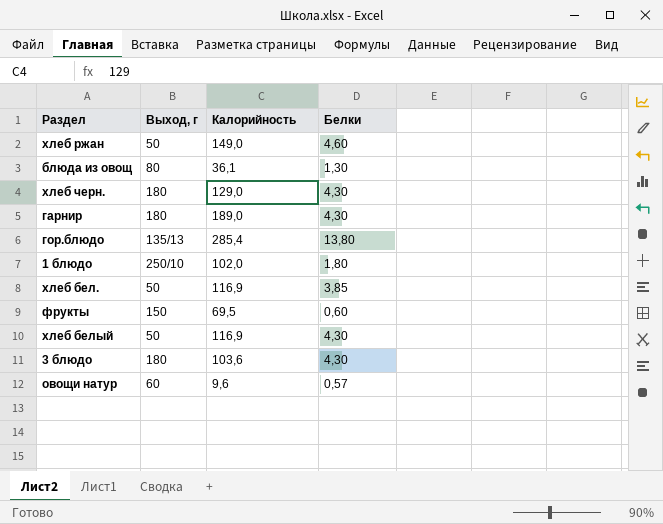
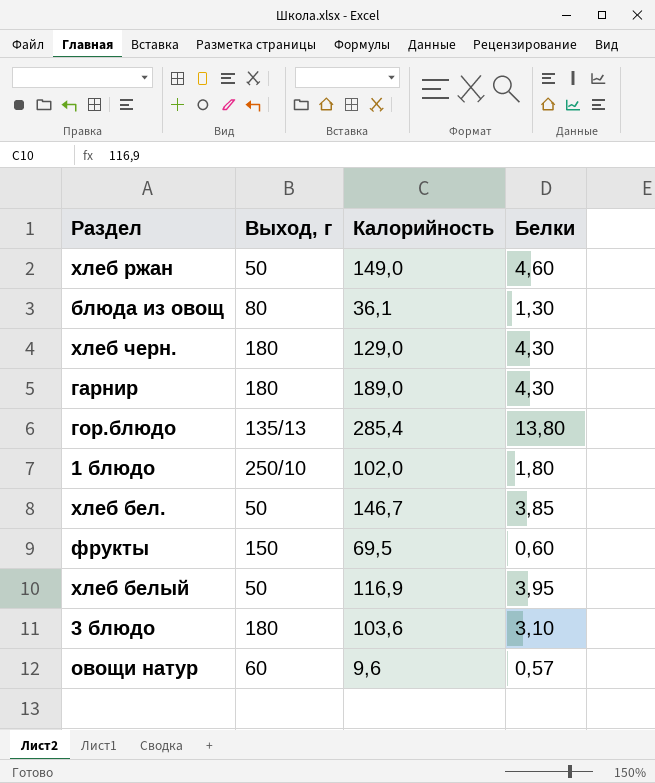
хлеб бел. | Калорийность: 116,9 -> 146,7
хлеб белый | Белки: 4,30 -> 3,95
3 блюдо | Белки: 4,30 -> 3,10

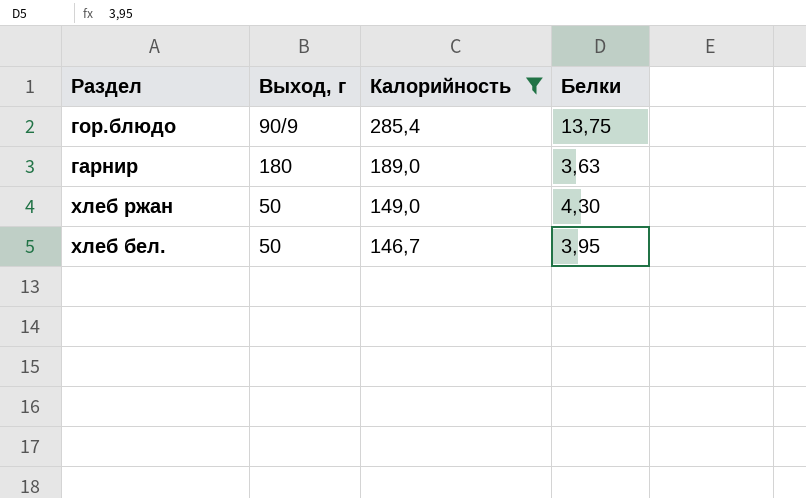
filter: none -> Калорийность >= 146,7
row order: none -> Калорийность descending
гор.блюдо | Выход, г: 135/13 -> 90/9
гор.блюдо | Белки: 13,80 -> 13,75
гарнир | Белки: 4,30 -> 3,63
хлеб ржан | Белки: 4,60 -> 4,30
хлеб бел. | Белки: 3,85 -> 3,95

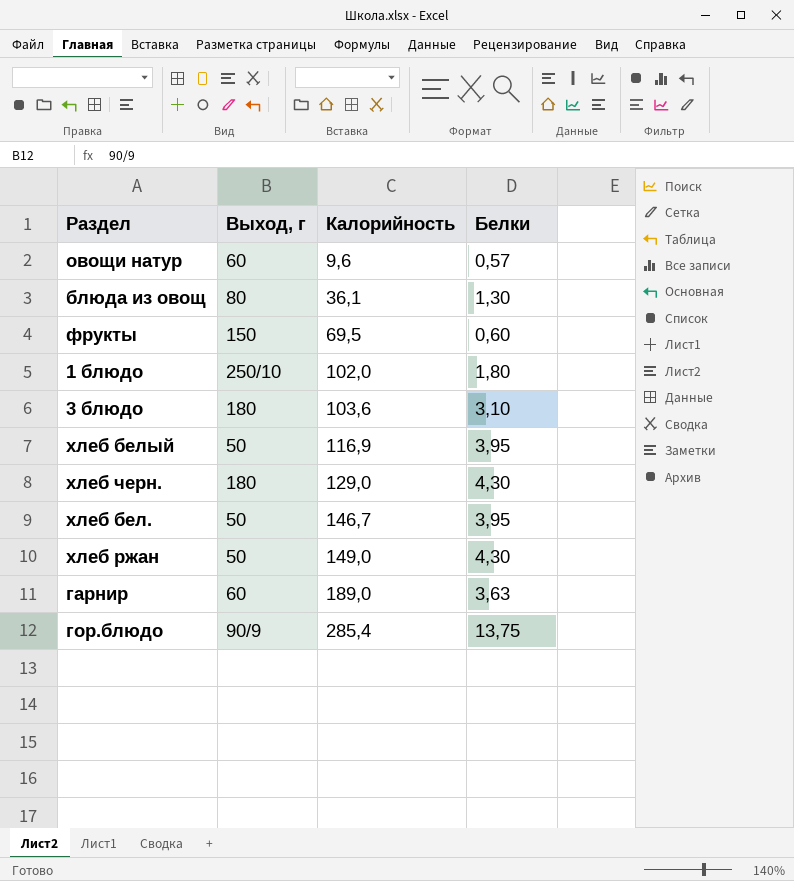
filter: Калорийность >= 146,7 -> none
row order: Калорийность descending -> Калорийность ascending
гарнир | Выход, г: 180 -> 60

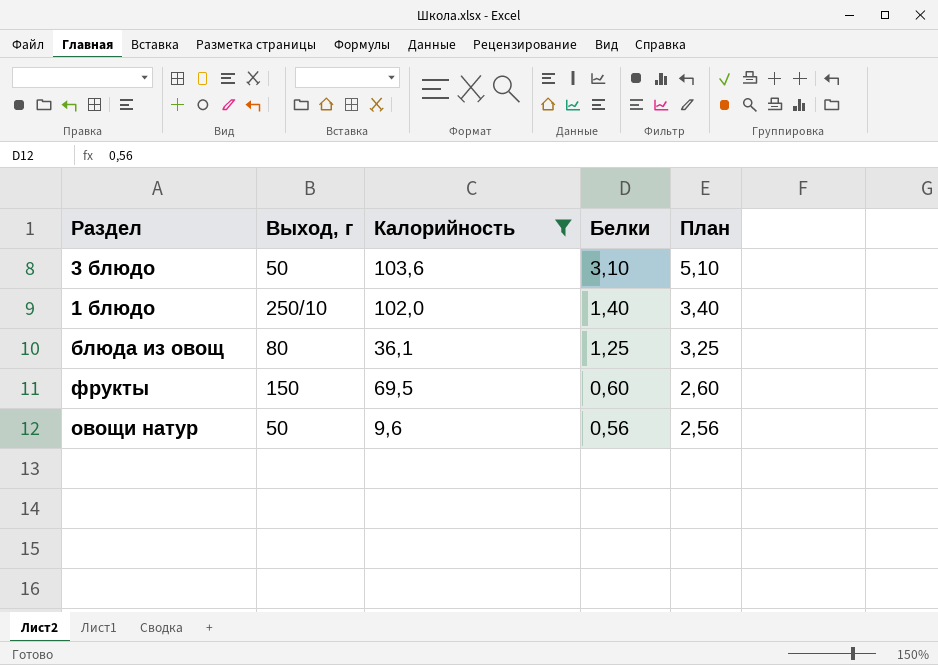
filter: none -> Калорийность <= 103,6
row order: Калорийность ascending -> Белки descending
column План | formula: none -> [Белки] + 2
3 блюдо | Выход, г: 180 -> 50
1 блюдо | Белки: 1,80 -> 1,40
блюда из овощ | Белки: 1,30 -> 1,25
овощи натур | Выход, г: 60 -> 50
овощи натур | Белки: 0,57 -> 0,56

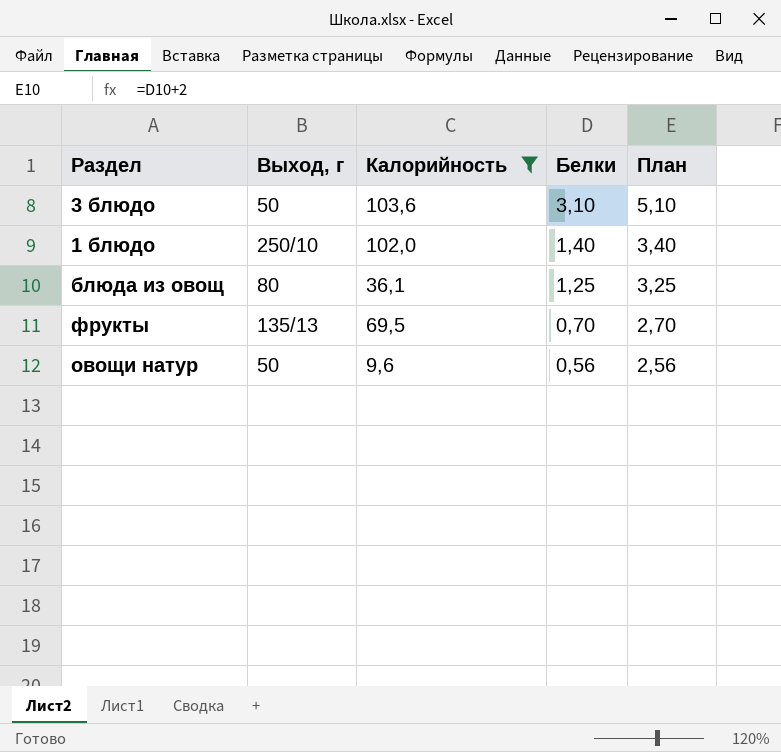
фрукты | Выход, г: 150 -> 135/13
фрукты | Белки: 0,60 -> 0,70
фрукты | План: 2,60 -> 2,70

